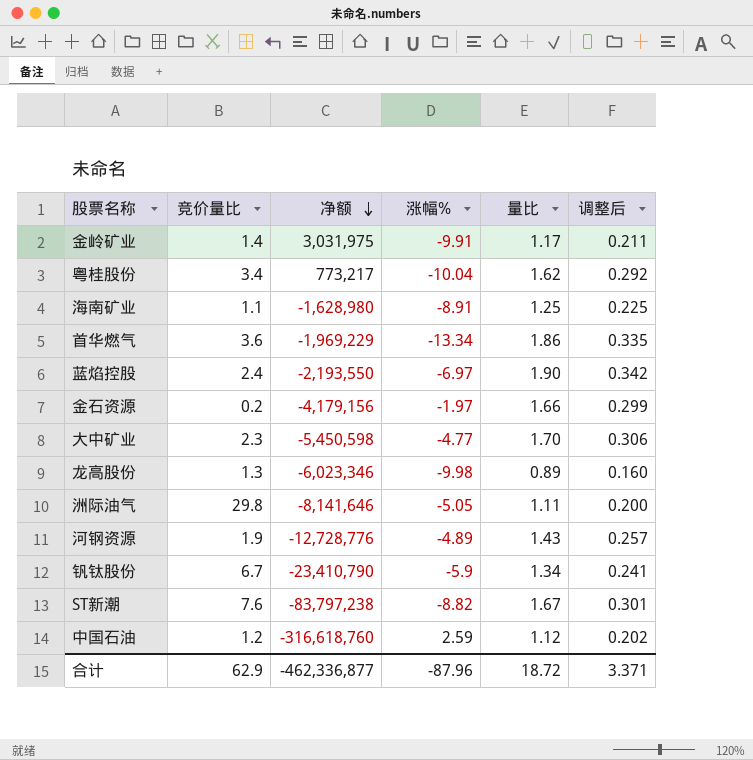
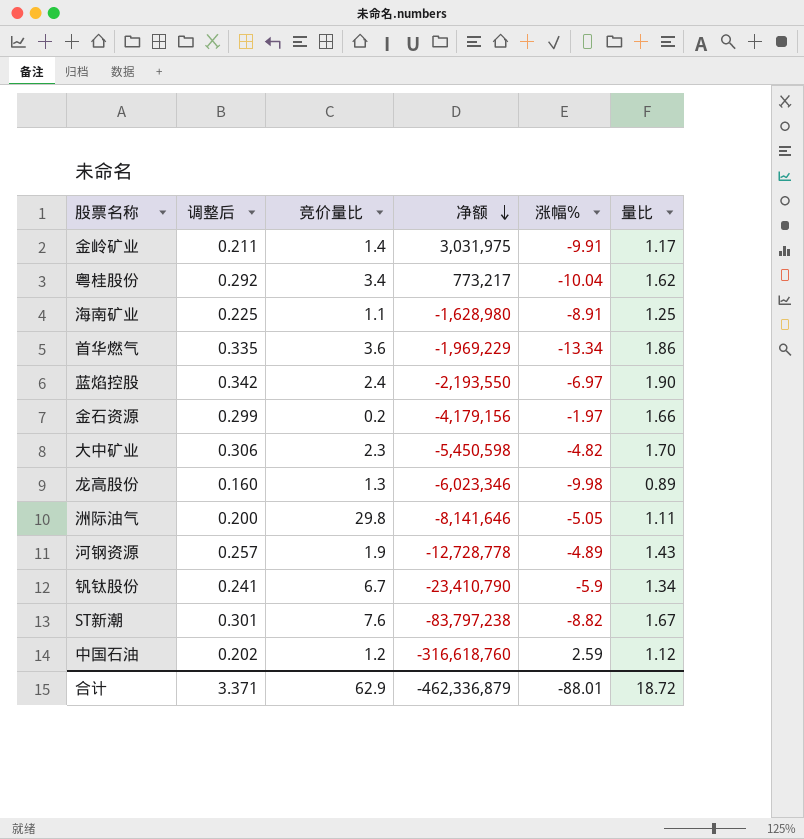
column 调整后 | position: 6 -> 2
大中矿业 | 涨幅%: -4.77 -> -4.82
河钢资源 | 净额: -12,728,776 -> -12,728,778
合计 | 净额: -462,336,877 -> -462,336,879
合计 | 涨幅%: -87.96 -> -88.01

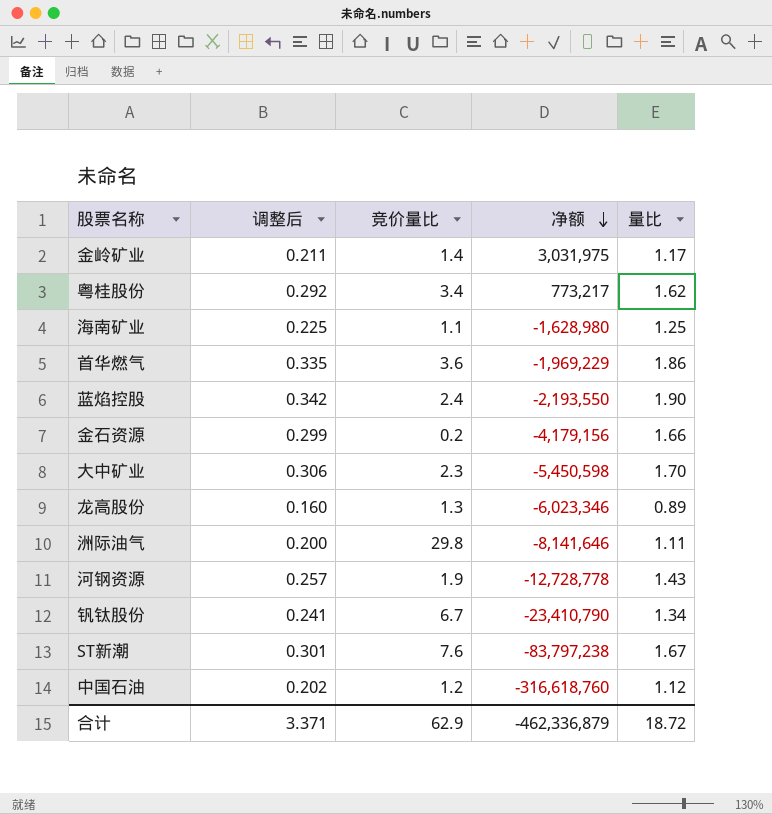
column 涨幅% | position: 5 -> none

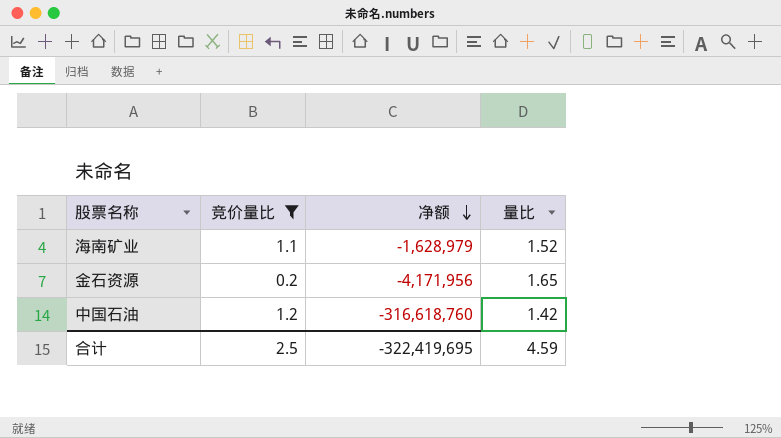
filter: none -> 竞价量比 <= 1.2
column 调整后 | formula: [量比] * 0.18 -> none
海南矿业 | 净额: -1,628,980 -> -1,628,979
海南矿业 | 量比: 1.25 -> 1.52
金石资源 | 净额: -4,179,156 -> -4,171,956
金石资源 | 量比: 1.66 -> 1.65
中国石油 | 量比: 1.12 -> 1.42
合计 | 竞价量比: 62.9 -> 2.5
合计 | 净额: -462,336,879 -> -322,419,695
合计 | 量比: 18.72 -> 4.59

